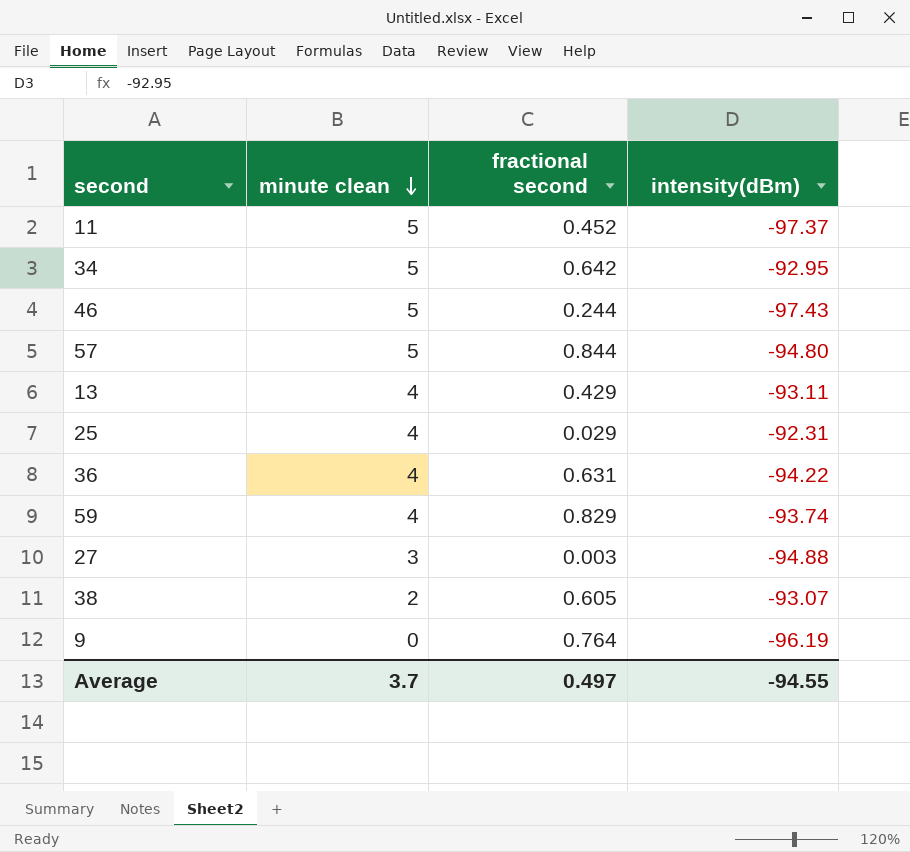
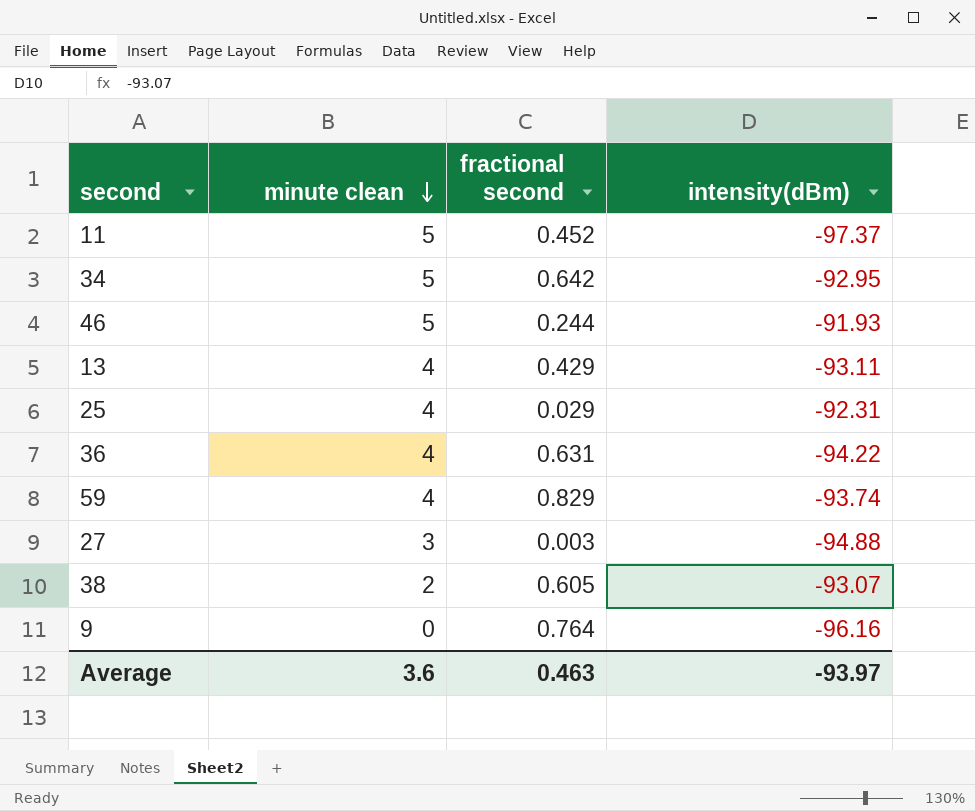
row 57: 5 | 0.844 | -94.80 -> none
46 | intensity(dBm): -97.43 -> -91.93
9 | intensity(dBm): -96.19 -> -96.16
Average | minute clean: 3.7 -> 3.6
Average | fractional second: 0.497 -> 0.463
Average | intensity(dBm): -94.55 -> -93.97

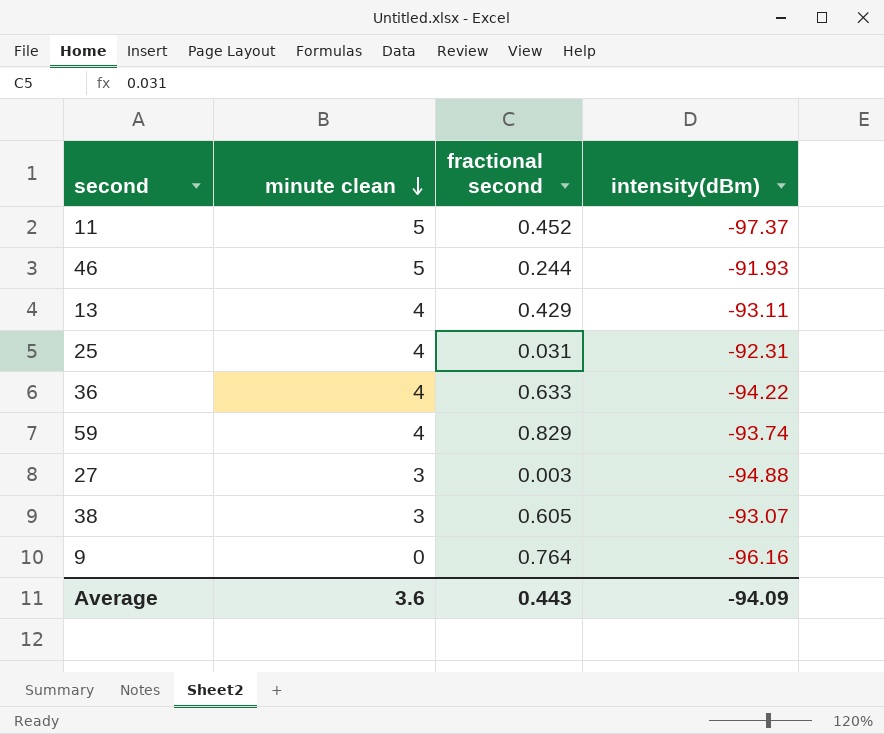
row 34: 5 | 0.642 | -92.95 -> none
25 | fractional second: 0.029 -> 0.031
36 | fractional second: 0.631 -> 0.633
38 | minute clean: 2 -> 3
Average | fractional second: 0.463 -> 0.443
Average | intensity(dBm): -93.97 -> -94.09

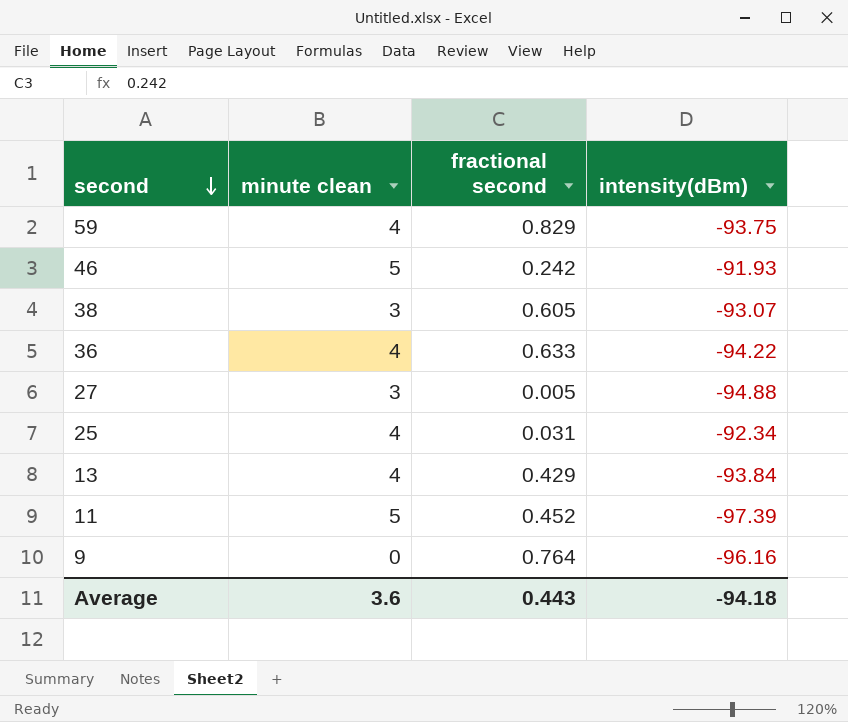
row order: minute clean descending -> second descending
59 | intensity(dBm): -93.74 -> -93.75
46 | fractional second: 0.244 -> 0.242
27 | fractional second: 0.003 -> 0.005
25 | intensity(dBm): -92.31 -> -92.34
13 | intensity(dBm): -93.11 -> -93.84
11 | intensity(dBm): -97.37 -> -97.39
Average | intensity(dBm): -94.09 -> -94.18

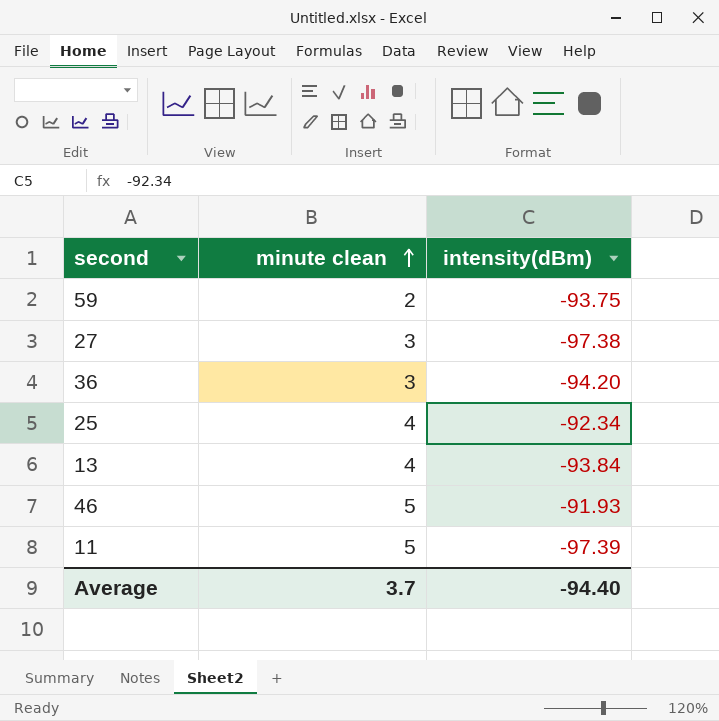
row order: second descending -> minute clean ascending
column fractional second | position: 3 -> none
row 38: 3 | 0.605 | -93.07 -> none
row 9: 0 | 0.764 | -96.16 -> none
59 | minute clean: 4 -> 2
27 | intensity(dBm): -94.88 -> -97.38
36 | minute clean: 4 -> 3
36 | intensity(dBm): -94.22 -> -94.20
Average | minute clean: 3.6 -> 3.7
Average | intensity(dBm): -94.18 -> -94.40

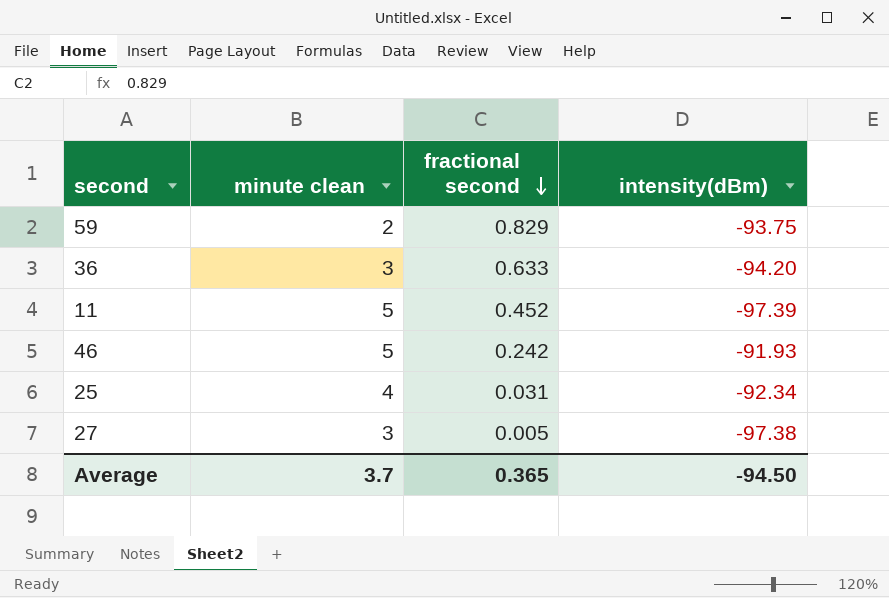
row order: minute clean ascending -> fractional second descending
column fractional second | position: none -> 3
row 13: 4 | -93.84 -> none
Average | intensity(dBm): -94.40 -> -94.50

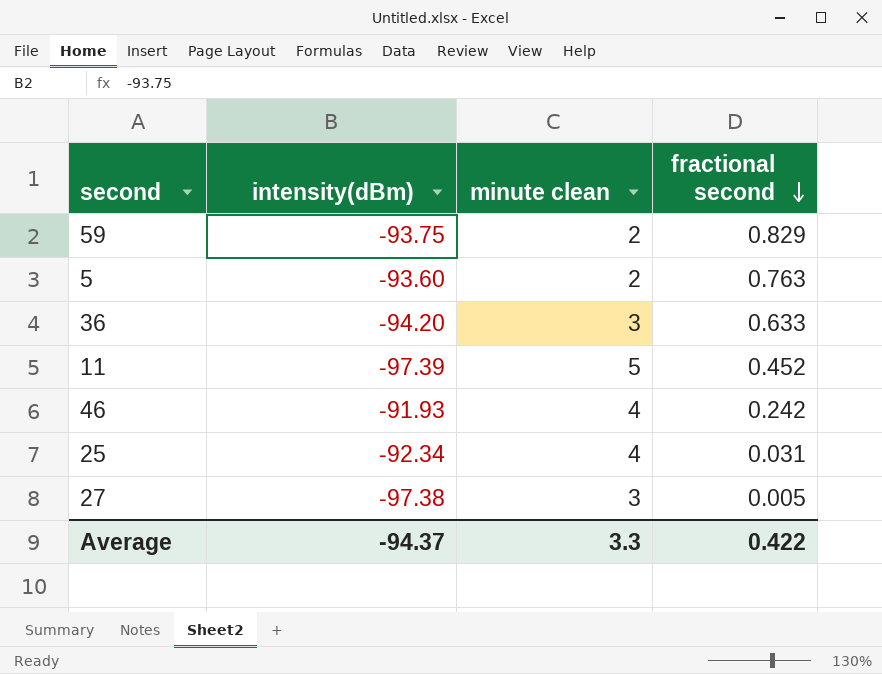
column intensity(dBm) | position: 4 -> 2
row 5: none -> -93.60 | 2 | 0.763
46 | minute clean: 5 -> 4
Average | intensity(dBm): -94.50 -> -94.37
Average | minute clean: 3.7 -> 3.3
Average | fractional second: 0.365 -> 0.422

